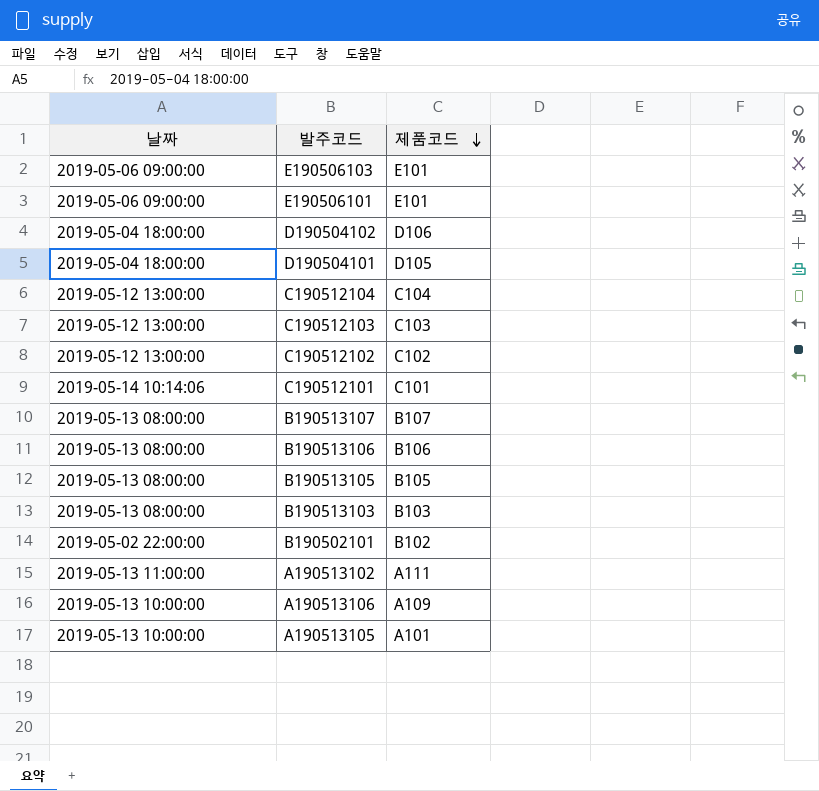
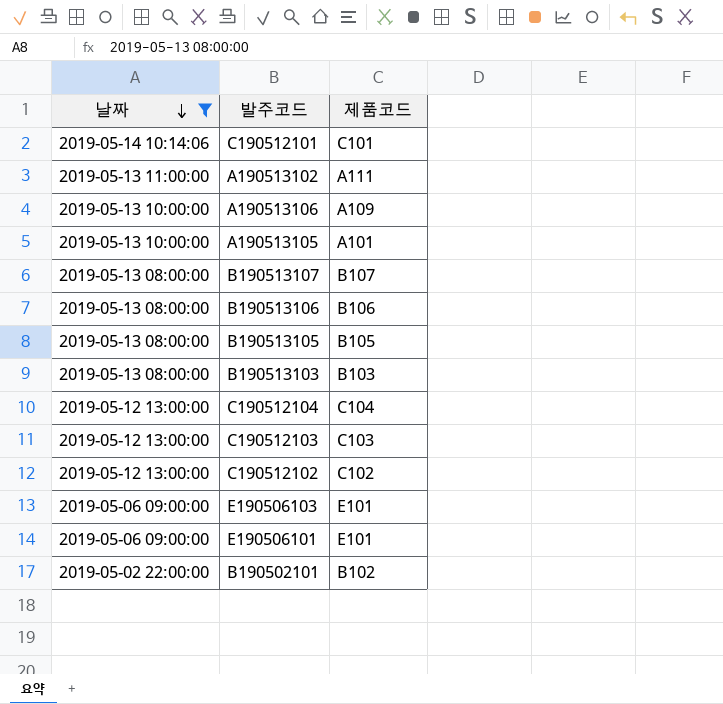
filter: none -> 날짜 != 2019-05-04 18:00:00
row order: 제품코드 descending -> 날짜 descending

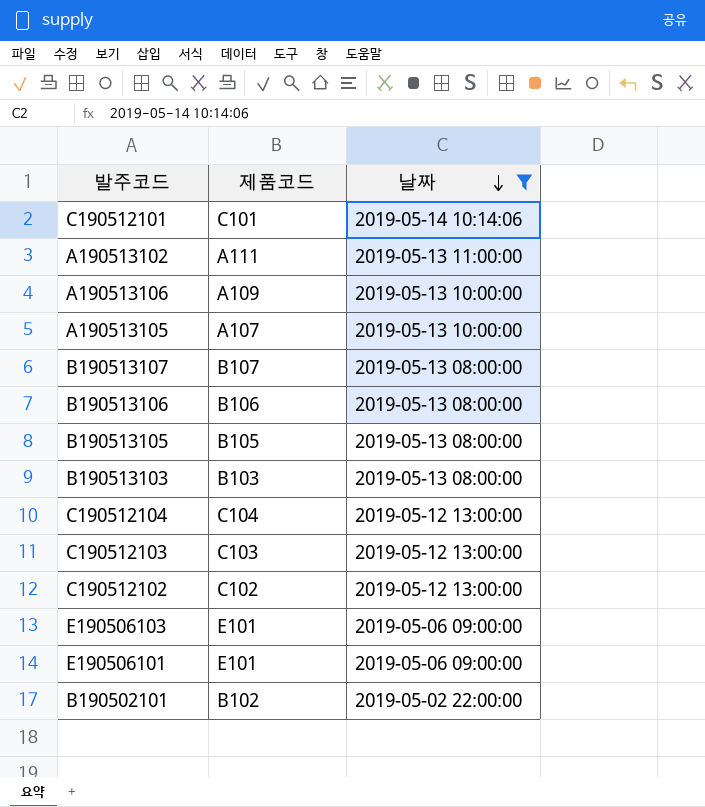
column 날짜 | position: 1 -> 3
A190513105 | 제품코드: A101 -> A107

